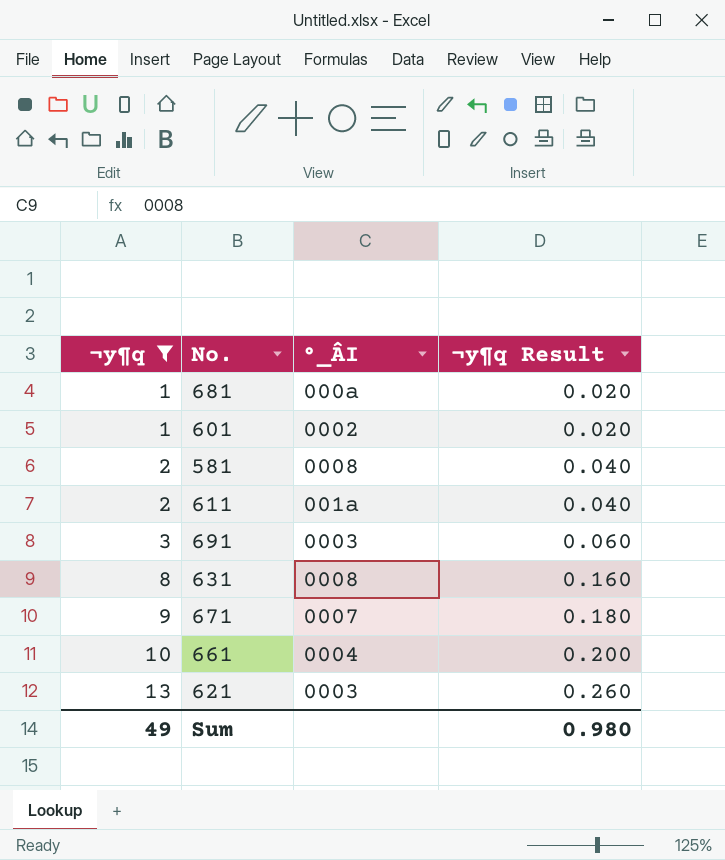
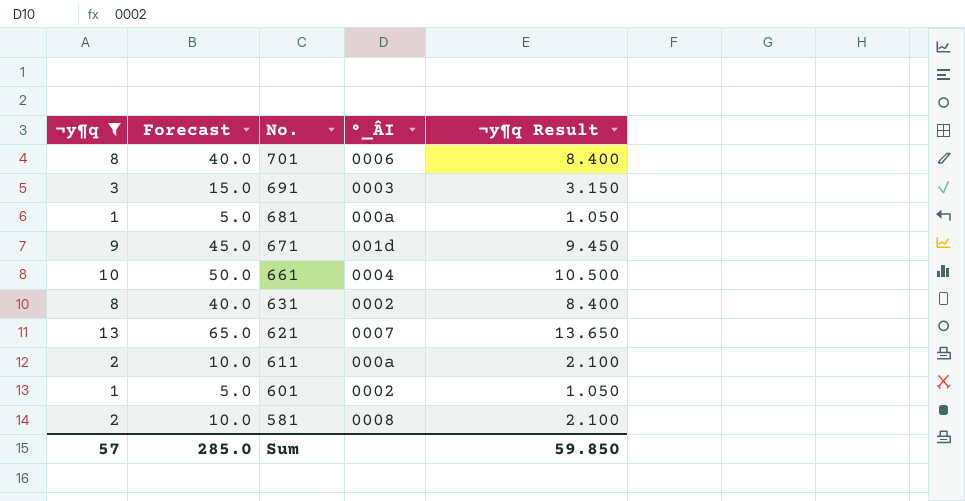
row order: ¬y¶q ascending -> No. descending
column Forecast | formula: none -> [¬y¶q] * 5
column ¬y¶q Result | formula: [¬y¶q] * 0.02 -> [¬y¶q] * 1.05
row 701: none -> 8 | 40.0 | 0006 | 8.400
671 | °_ÂI: 0007 -> 001d
631 | °_ÂI: 0008 -> 0002
621 | °_ÂI: 0003 -> 0007
611 | °_ÂI: 001a -> 000a
Sum | ¬y¶q: 49 -> 57
Sum | ¬y¶q Result: 0.980 -> 59.850

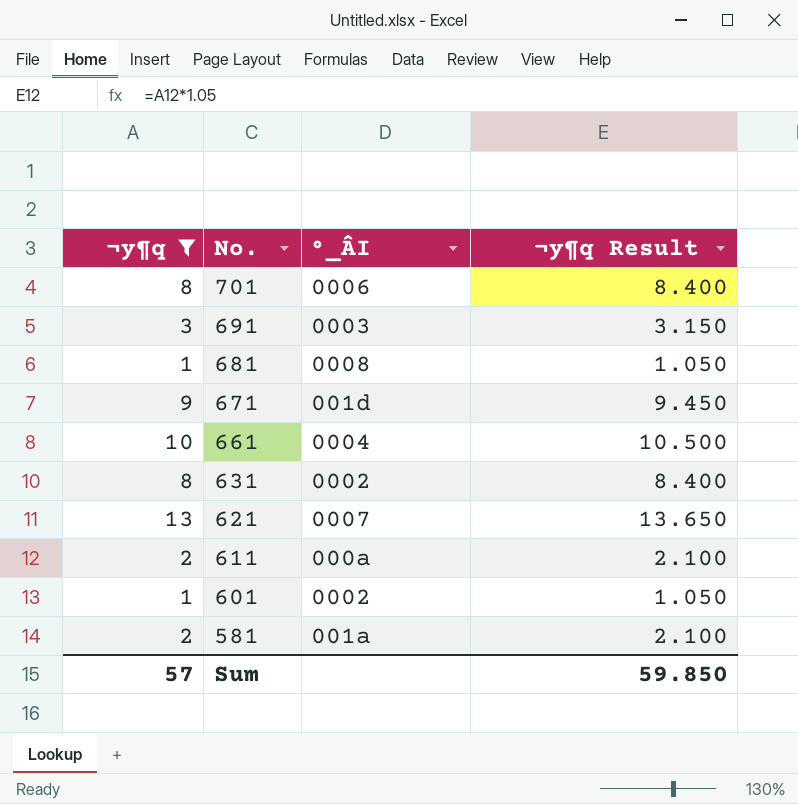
column Forecast | formula: [¬y¶q] * 5 -> none
681 | °_ÂI: 000a -> 0008
581 | °_ÂI: 0008 -> 001a

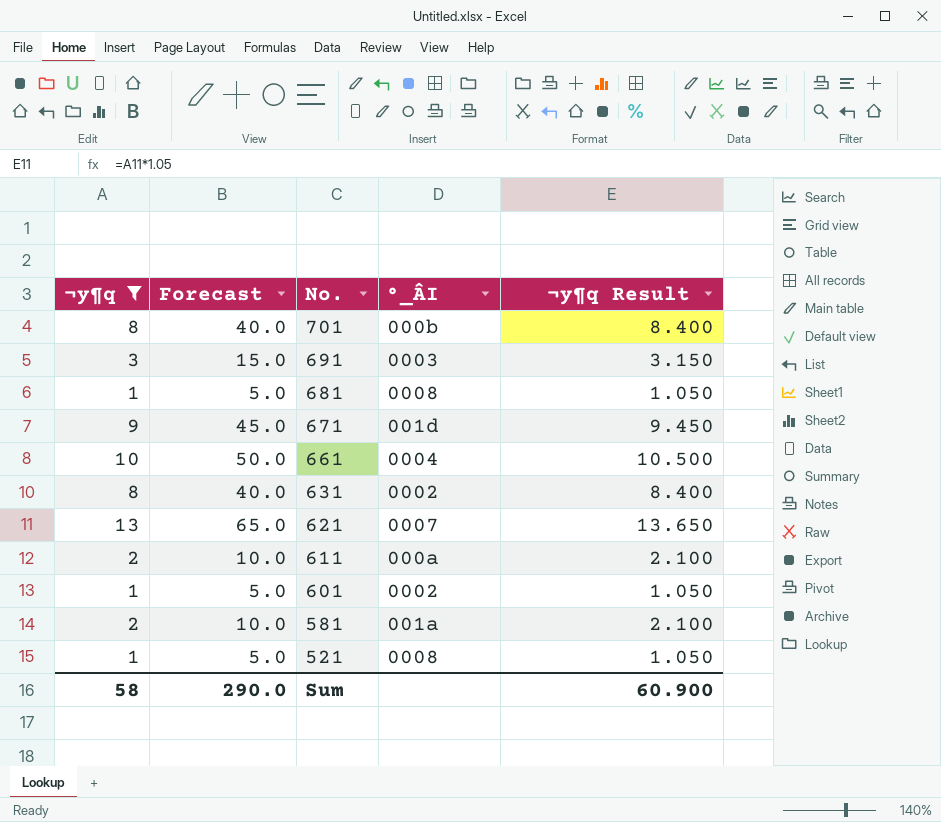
column Forecast | formula: none -> [¬y¶q] * 5
701 | °_ÂI: 0006 -> 000b
row 521: none -> 1 | 5.0 | 0008 | 1.050
Sum | ¬y¶q: 57 -> 58
Sum | ¬y¶q Result: 59.850 -> 60.900

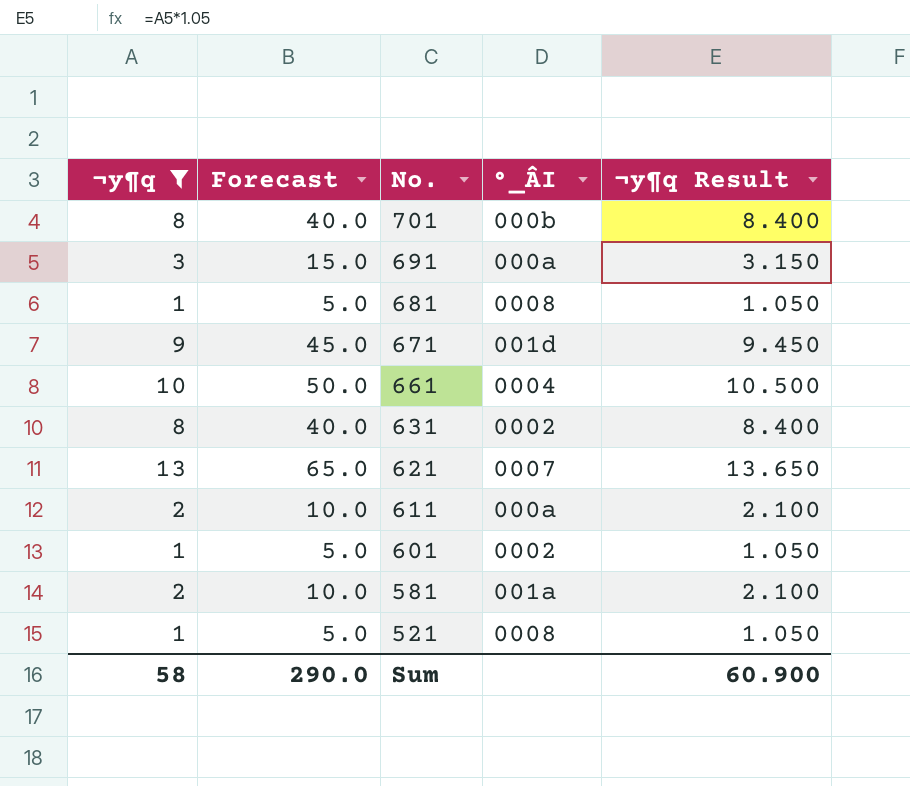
691 | °_ÂI: 0003 -> 000a

